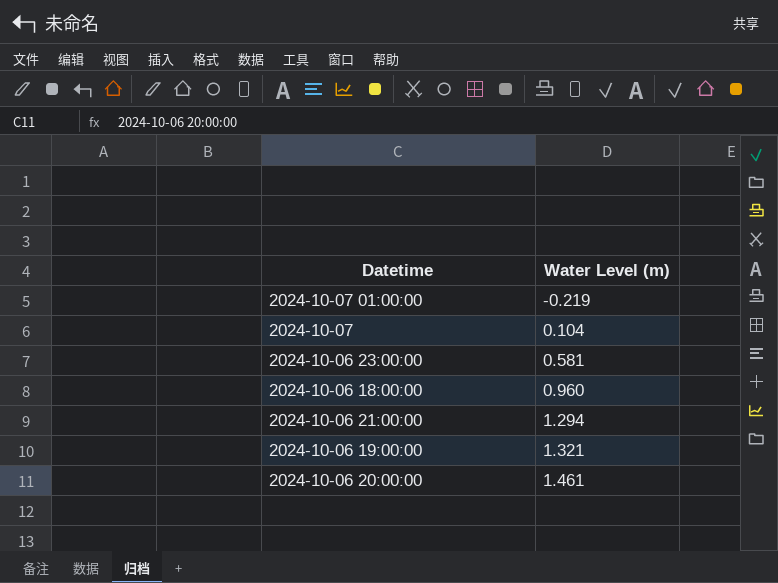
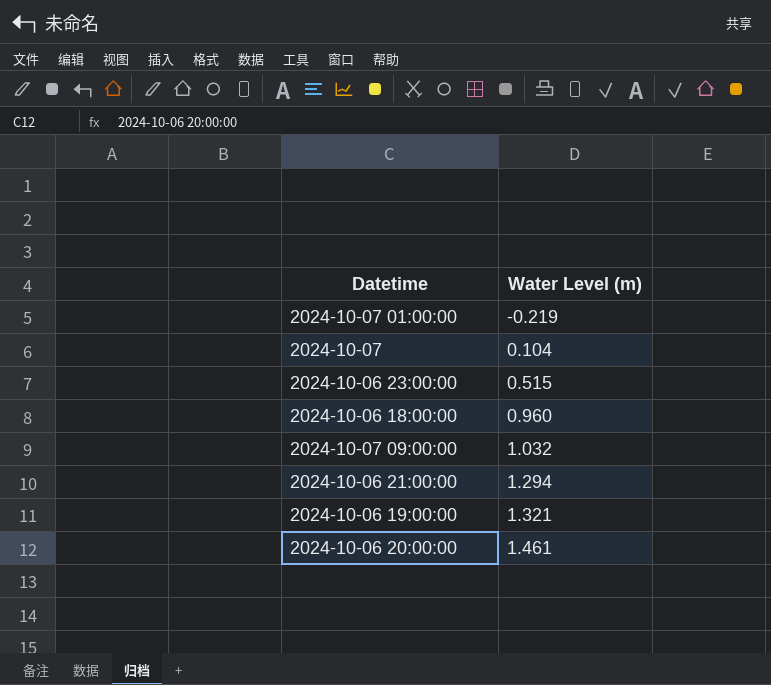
2024-10-06 23:00:00 | Water Level (m): 0.581 -> 0.515
row 2024-10-07 09:00:00: none -> 1.032

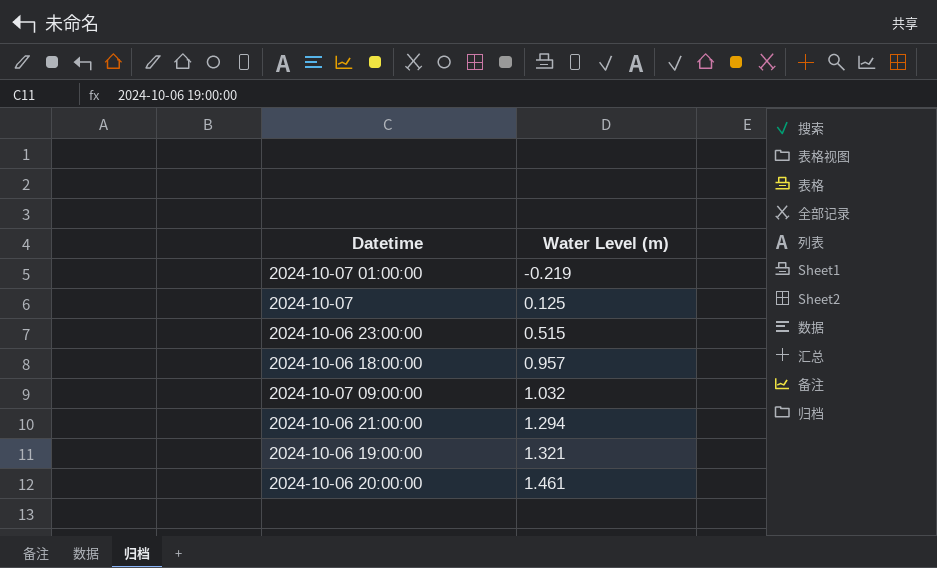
2024-10-07 | Water Level (m): 0.104 -> 0.125
2024-10-06 18:00:00 | Water Level (m): 0.960 -> 0.957

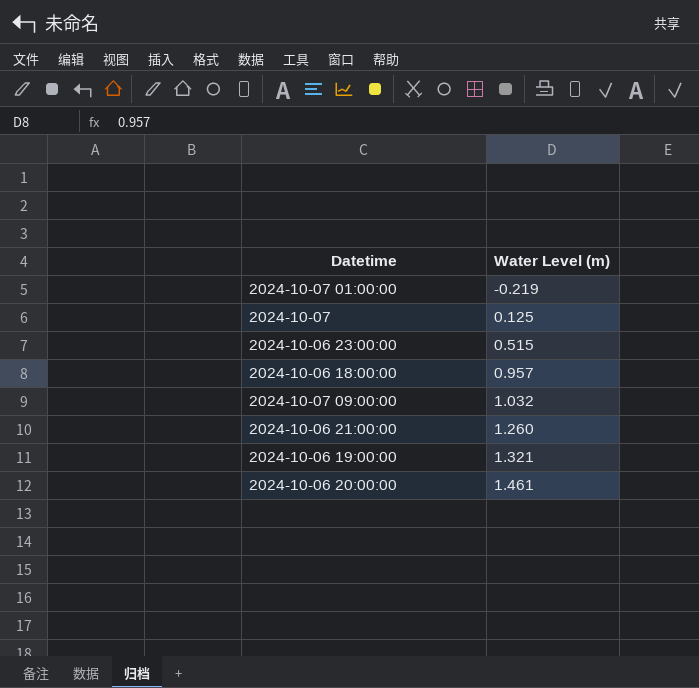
2024-10-06 21:00:00 | Water Level (m): 1.294 -> 1.260

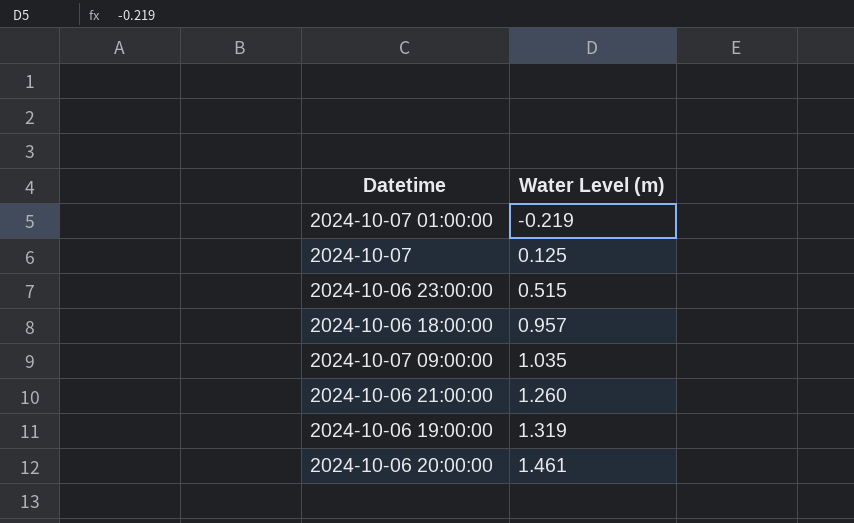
2024-10-07 09:00:00 | Water Level (m): 1.032 -> 1.035
2024-10-06 19:00:00 | Water Level (m): 1.321 -> 1.319

